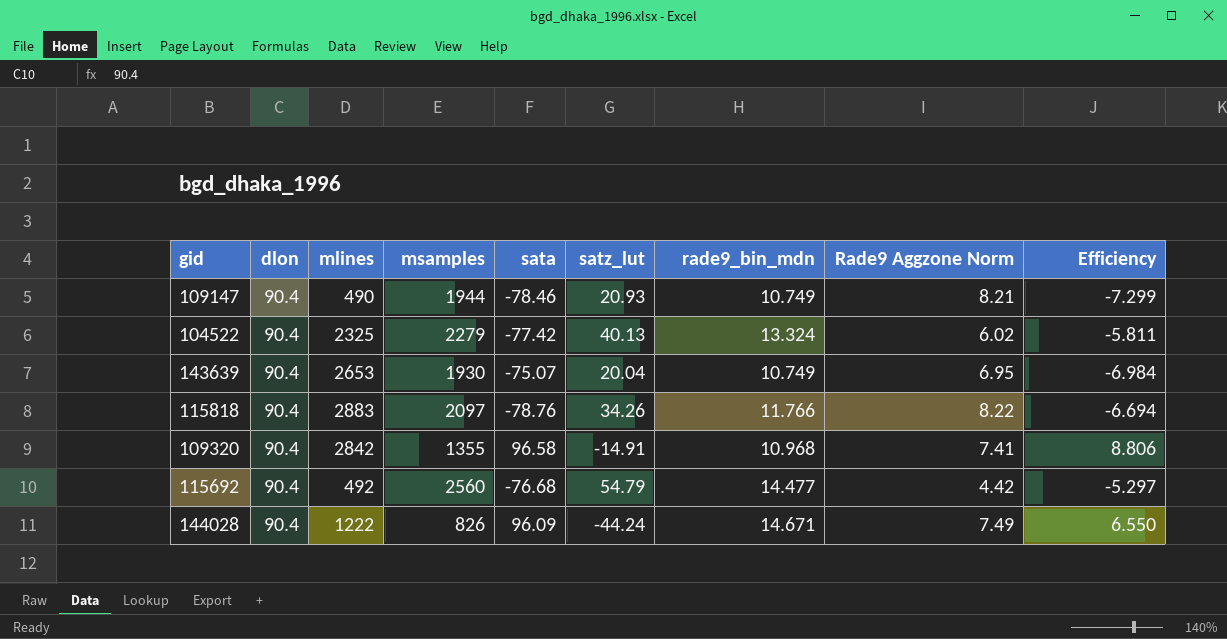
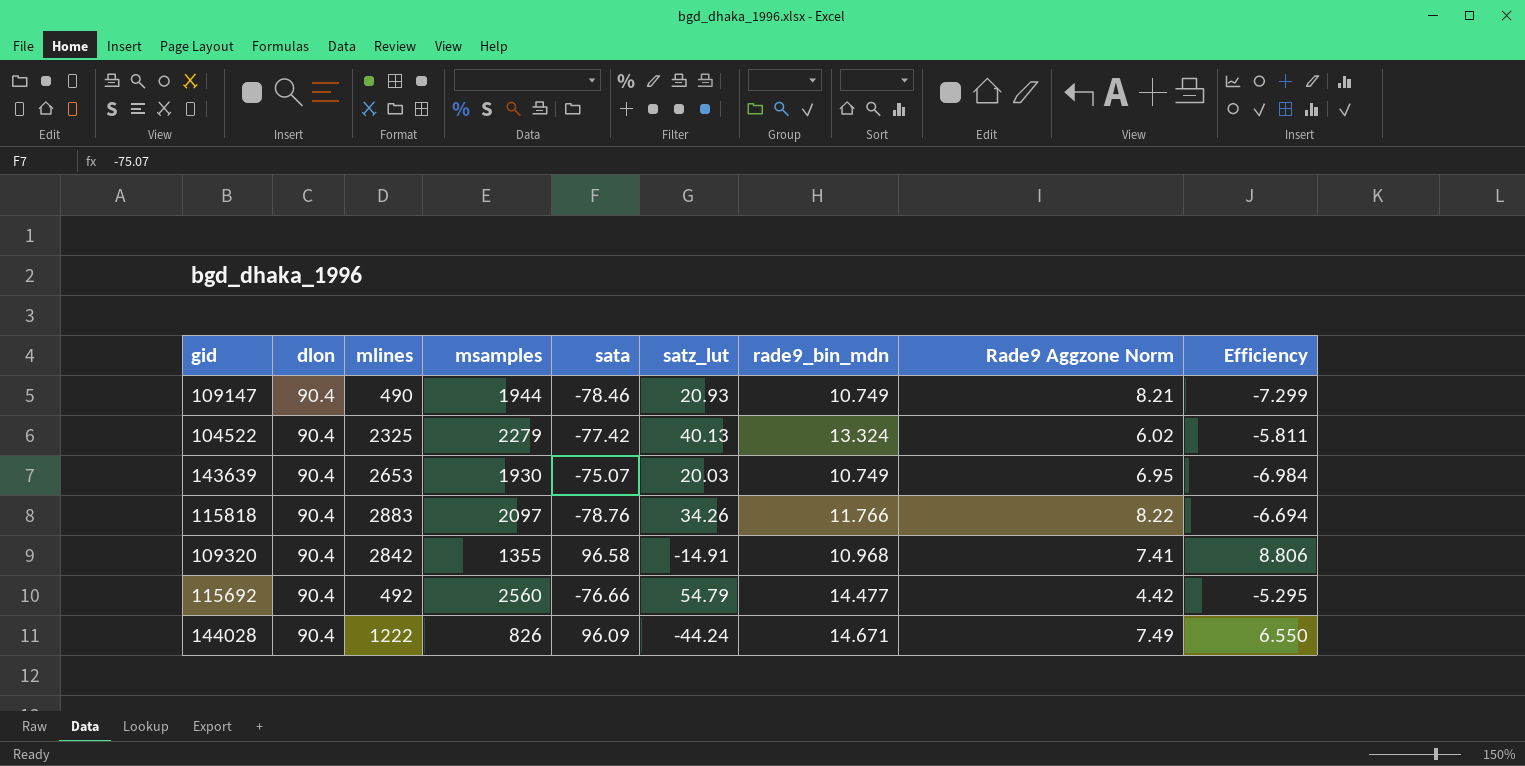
143639 | satz_lut: 20.04 -> 20.03
115692 | sata: -76.68 -> -76.66
115692 | Efficiency: -5.297 -> -5.295

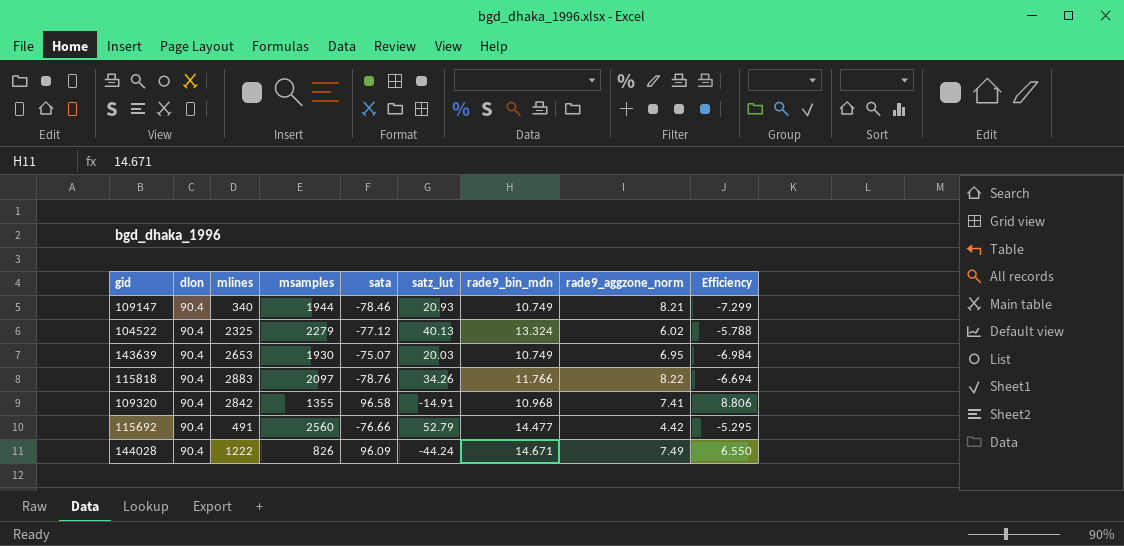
column name: Rade9 Aggzone Norm -> rade9_aggzone_norm
109147 | mlines: 490 -> 340
104522 | sata: -77.42 -> -77.12
104522 | Efficiency: -5.811 -> -5.788
115692 | mlines: 492 -> 491
115692 | satz_lut: 54.79 -> 52.79

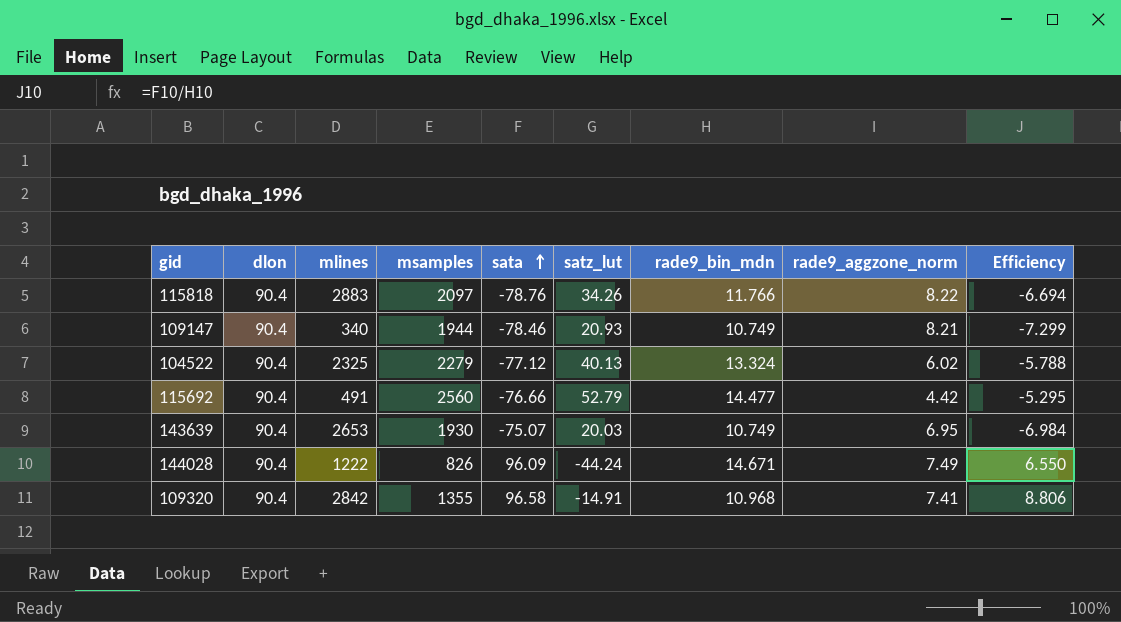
row order: none -> sata ascending

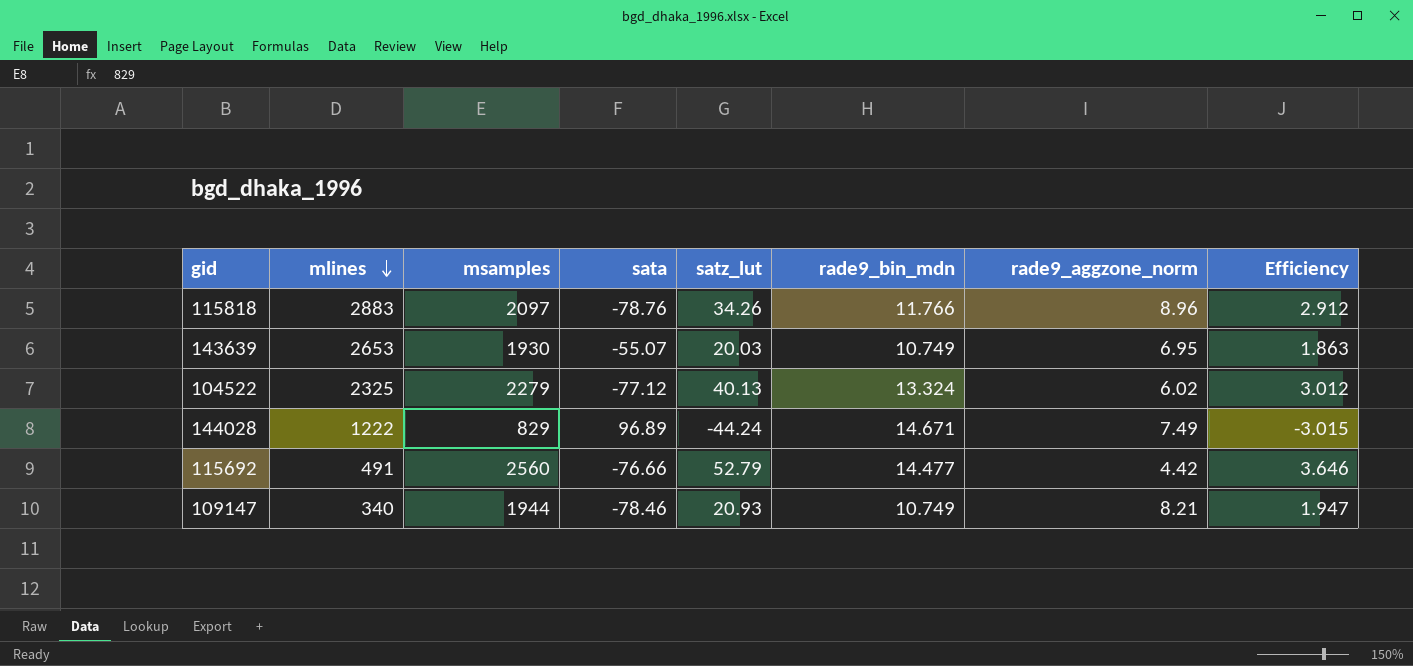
row order: sata ascending -> mlines descending
column dlon | position: 2 -> none
column Efficiency | formula: [sata] / [rade9_bin_mdn] -> [satz_lut] / [rade9_bin_mdn]
row 109320: 90.4 | 2842 | 1355 | 96.58 | -14.91 | 10.968 | 7.41 | 8.806 -> none
115818 | rade9_aggzone_norm: 8.22 -> 8.96
143639 | sata: -75.07 -> -55.07
144028 | msamples: 826 -> 829
144028 | sata: 96.09 -> 96.89

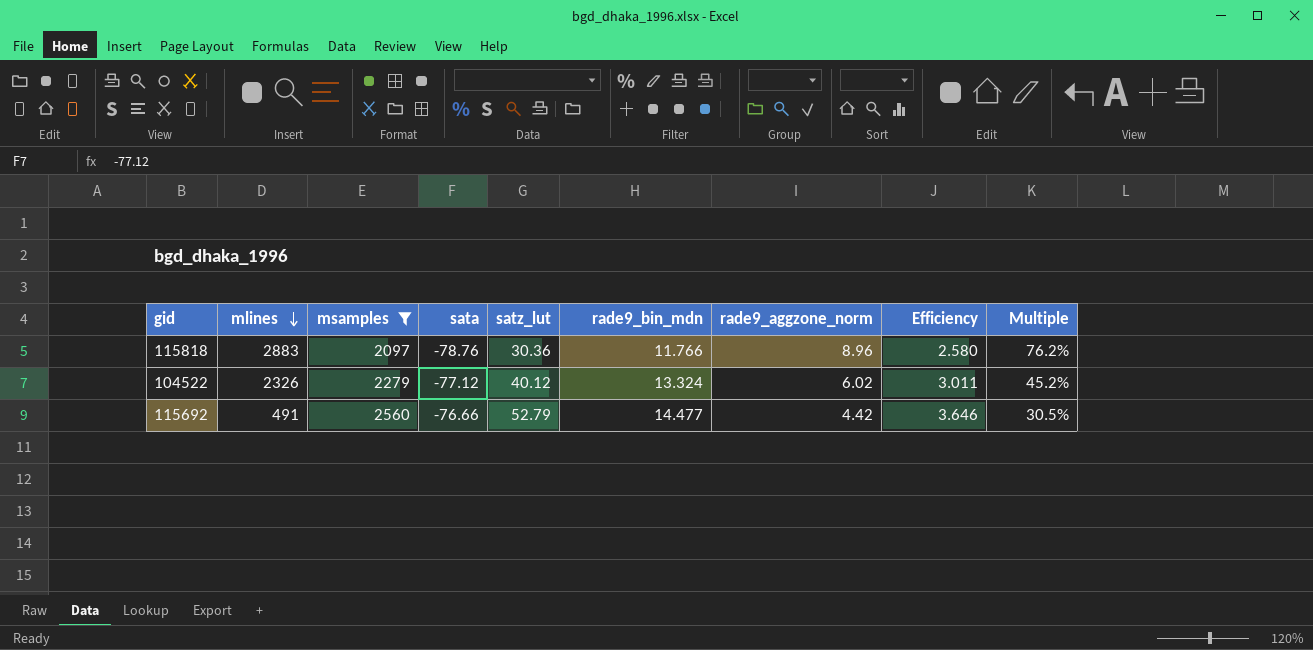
filter: none -> msamples >= 2097
column Multiple | formula: none -> [rade9_aggzone_norm] / [rade9_bin_mdn]
115818 | satz_lut: 34.26 -> 30.36
115818 | Efficiency: 2.912 -> 2.580
104522 | mlines: 2325 -> 2326
104522 | satz_lut: 40.13 -> 40.12
104522 | Efficiency: 3.012 -> 3.011

